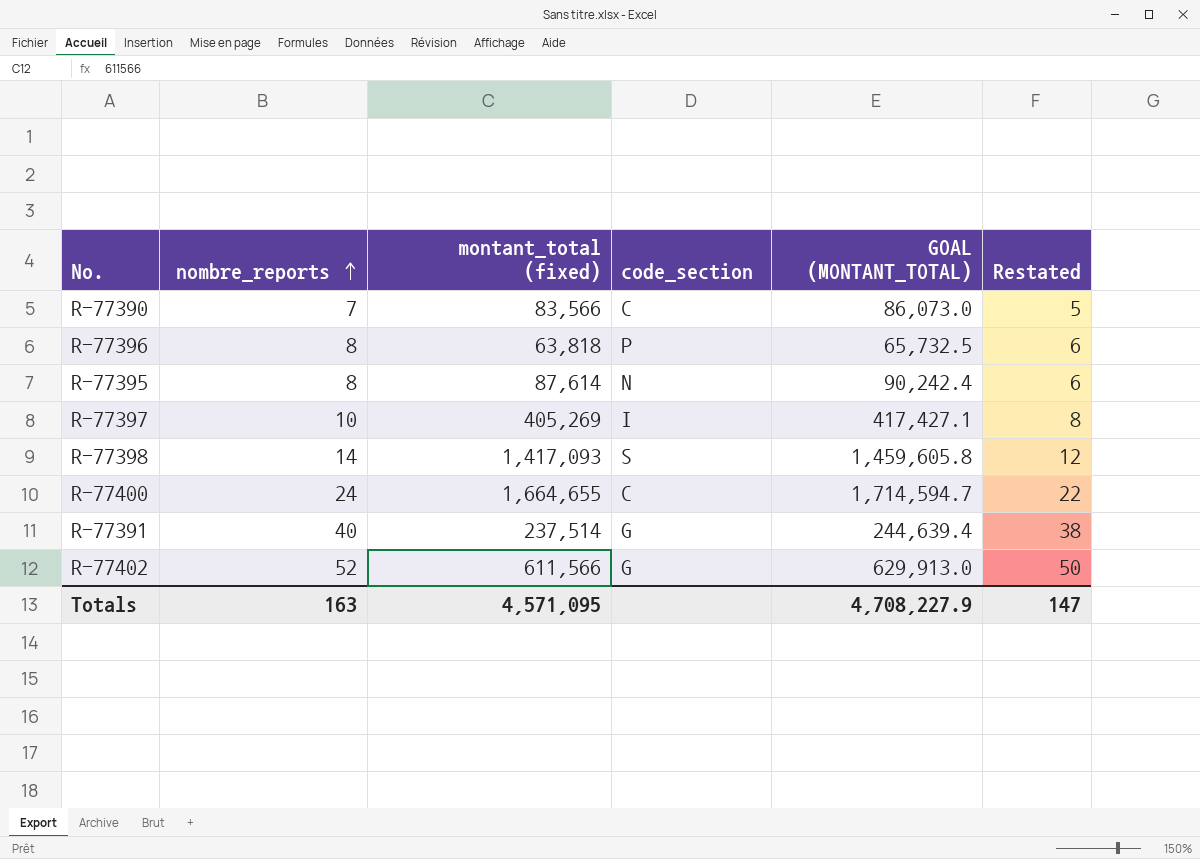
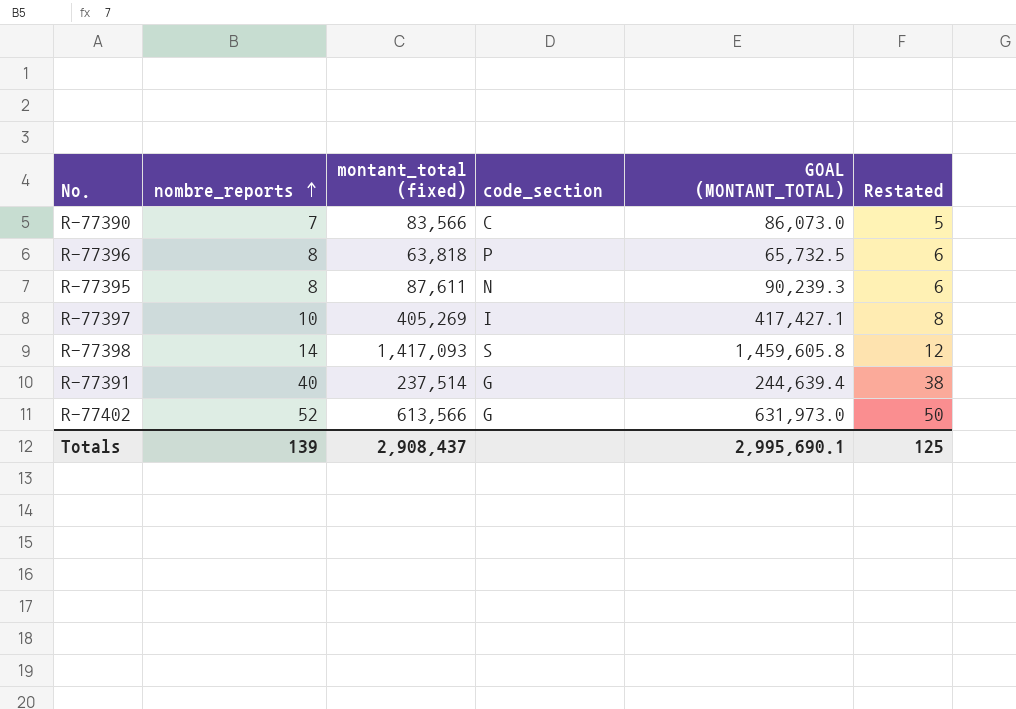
row R-77400: 24 | 1,664,655 | C | 1,714,594.7 | 22 -> none
R-77395 | montant_total (fixed): 87,614 -> 87,611
R-77395 | GOAL (MONTANT_TOTAL): 90,242.4 -> 90,239.3
R-77402 | montant_total (fixed): 611,566 -> 613,566
R-77402 | GOAL (MONTANT_TOTAL): 629,913.0 -> 631,973.0
Totals | nombre_reports: 163 -> 139
Totals | montant_total (fixed): 4,571,095 -> 2,908,437
Totals | GOAL (MONTANT_TOTAL): 4,708,227.9 -> 2,995,690.1
Totals | Restated: 147 -> 125

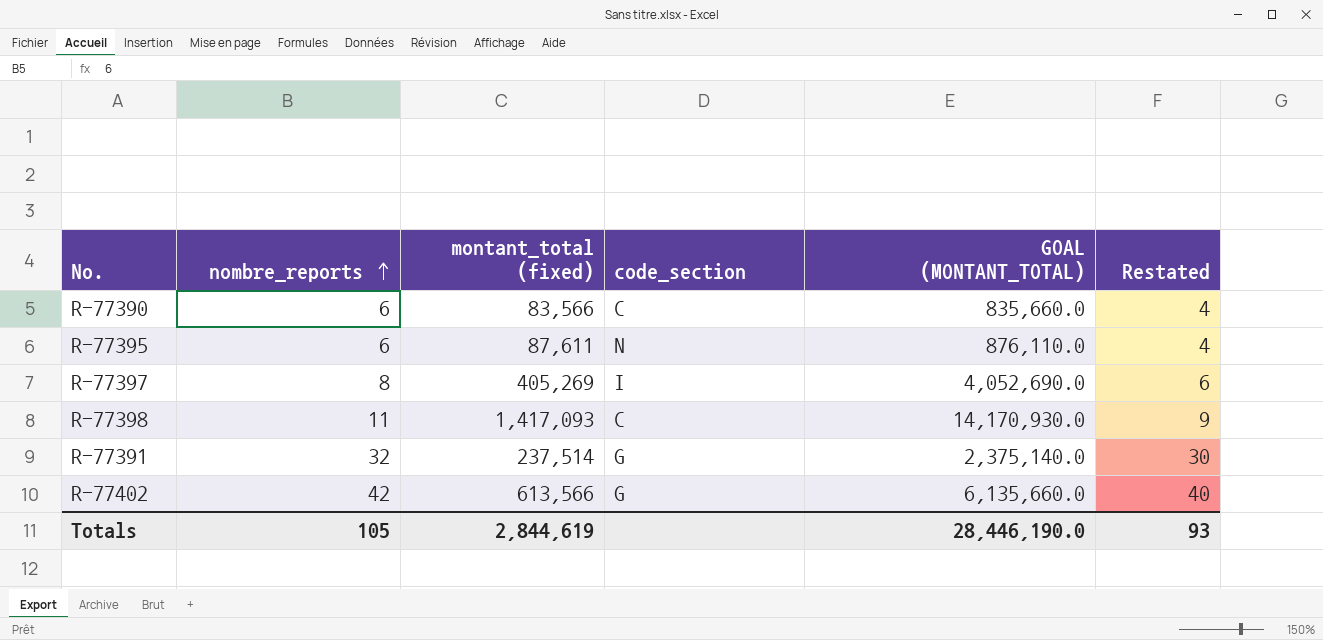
column GOAL (MONTANT_TOTAL) | formula: [montant_total (fixed)] * 1.03 -> [montant_total (fixed)] * 10
row R-77396: 8 | 63,818 | P | 65,732.5 | 6 -> none
R-77390 | nombre_reports: 7 -> 6
R-77390 | Restated: 5 -> 4
R-77395 | nombre_reports: 8 -> 6
R-77395 | Restated: 6 -> 4
R-77397 | nombre_reports: 10 -> 8
R-77397 | Restated: 8 -> 6
R-77398 | nombre_reports: 14 -> 11
R-77398 | code_section: S -> C
R-77398 | Restated: 12 -> 9
R-77391 | nombre_reports: 40 -> 32
R-77391 | Restated: 38 -> 30
R-77402 | nombre_reports: 52 -> 42
R-77402 | Restated: 50 -> 40
Totals | nombre_reports: 139 -> 105
Totals | montant_total (fixed): 2,908,437 -> 2,844,619
Totals | GOAL (MONTANT_TOTAL): 2,995,690.1 -> 28,446,190.0
Totals | Restated: 125 -> 93

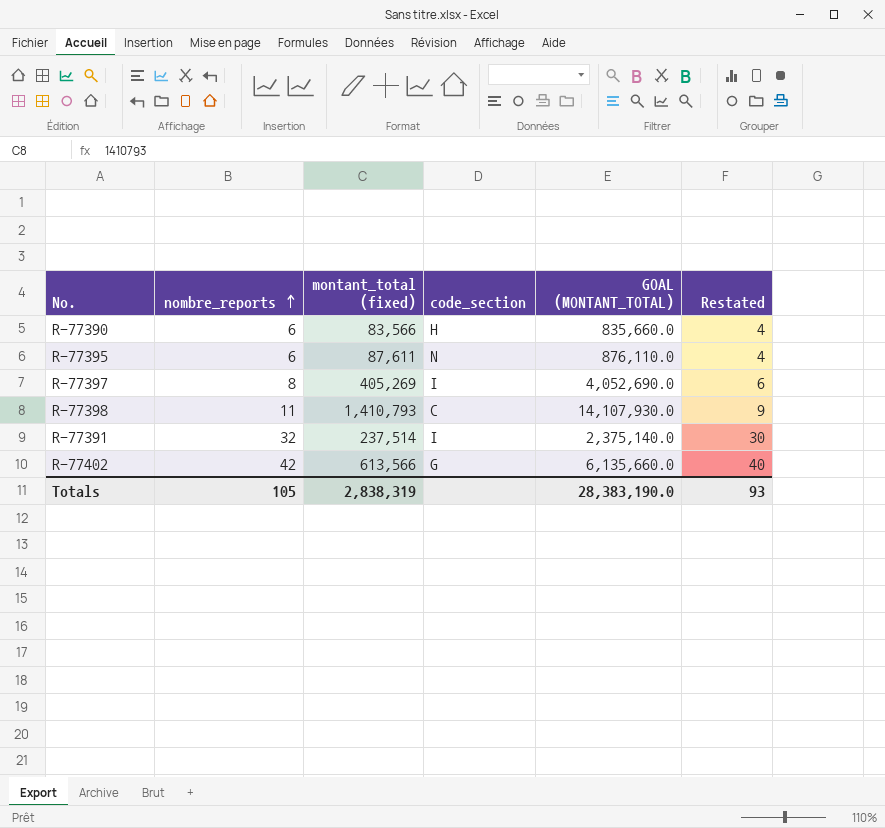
R-77390 | code_section: C -> H
R-77398 | montant_total (fixed): 1,417,093 -> 1,410,793
R-77398 | GOAL (MONTANT_TOTAL): 14,170,930.0 -> 14,107,930.0
R-77391 | code_section: G -> I
Totals | montant_total (fixed): 2,844,619 -> 2,838,319
Totals | GOAL (MONTANT_TOTAL): 28,446,190.0 -> 28,383,190.0

